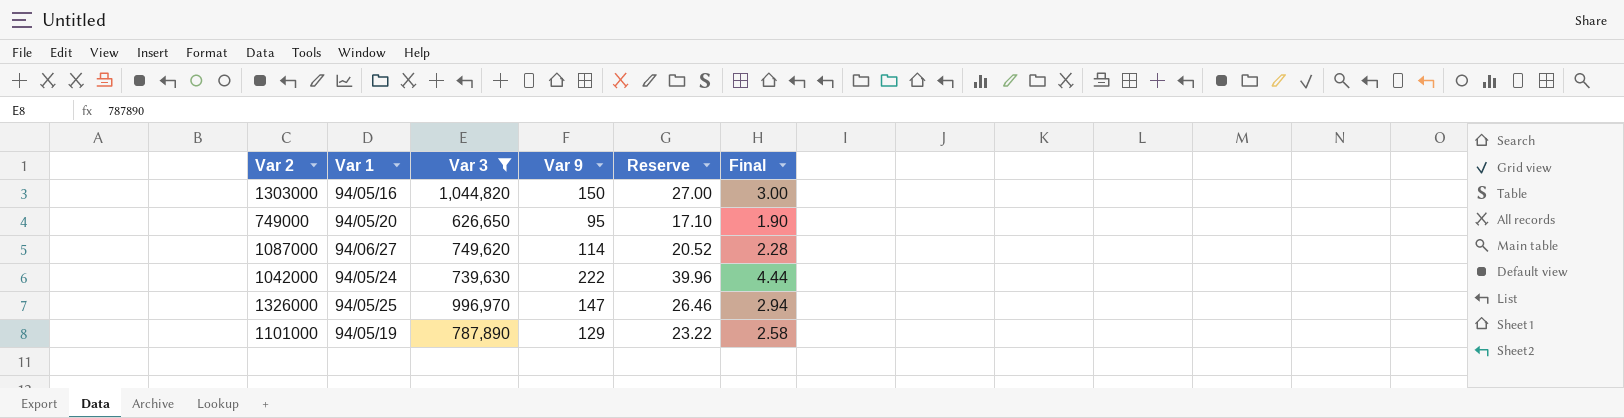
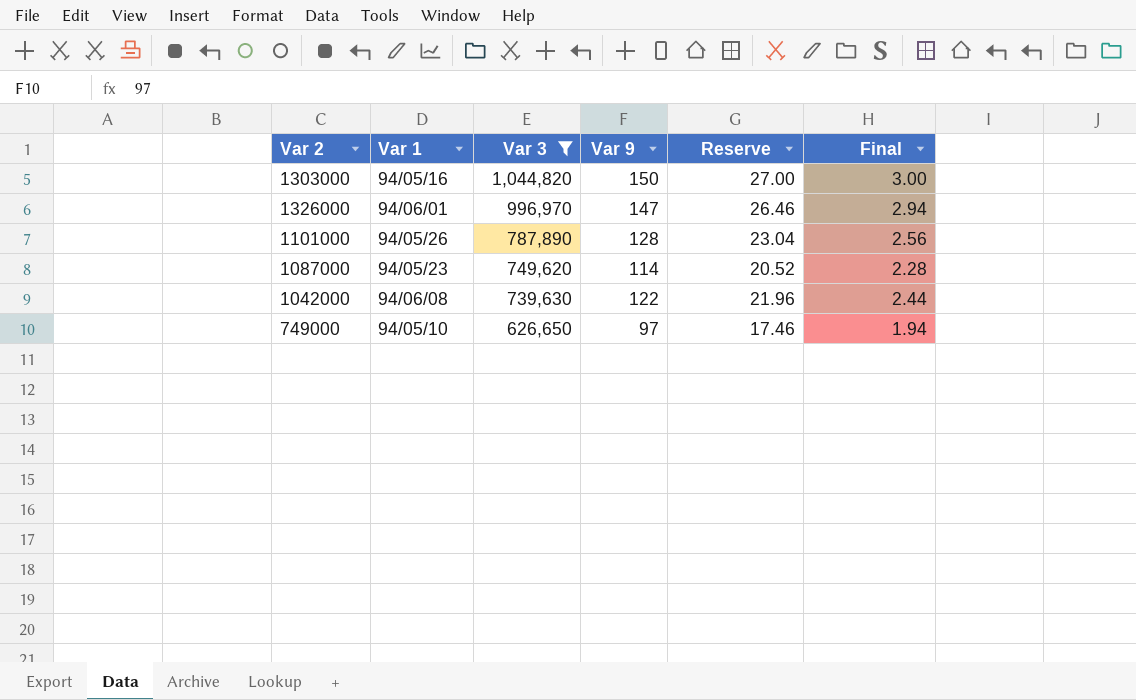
row order: none -> Var 3 descending
1326000 | Var 1: 94/05/25 -> 94/06/01
1101000 | Var 1: 94/05/19 -> 94/05/26
1101000 | Var 9: 129 -> 128
1101000 | Reserve: 23.22 -> 23.04
1101000 | Final: 2.58 -> 2.56
1087000 | Var 1: 94/06/27 -> 94/05/23
1042000 | Var 1: 94/05/24 -> 94/06/08
1042000 | Var 9: 222 -> 122
1042000 | Reserve: 39.96 -> 21.96
1042000 | Final: 4.44 -> 2.44
749000 | Var 1: 94/05/20 -> 94/05/10
749000 | Var 9: 95 -> 97
749000 | Reserve: 17.10 -> 17.46
749000 | Final: 1.90 -> 1.94

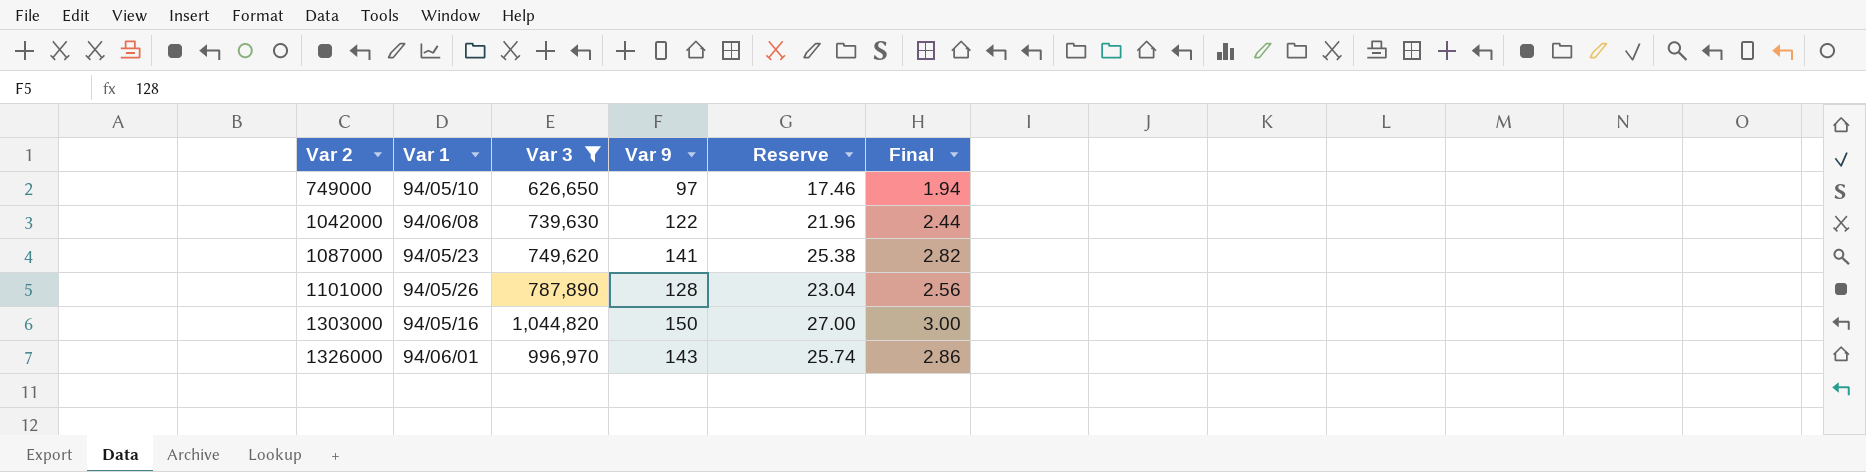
row order: Var 3 descending -> Var 2 ascending
1087000 | Var 9: 114 -> 141
1087000 | Reserve: 20.52 -> 25.38
1087000 | Final: 2.28 -> 2.82
1326000 | Var 9: 147 -> 143
1326000 | Reserve: 26.46 -> 25.74
1326000 | Final: 2.94 -> 2.86

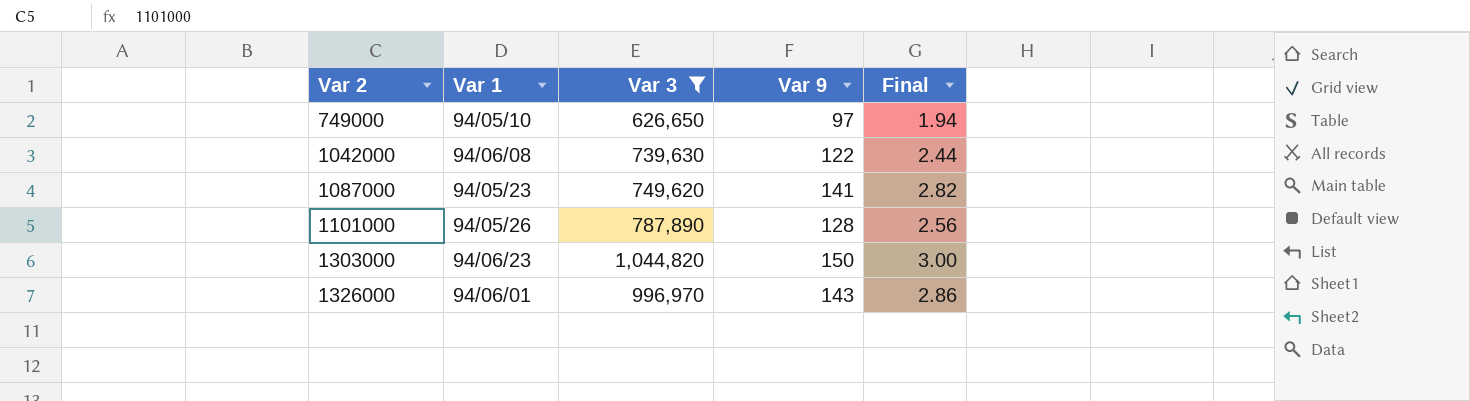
column Reserve | formula: [Var 9] * 0.18 -> none
1303000 | Var 1: 94/05/16 -> 94/06/23

